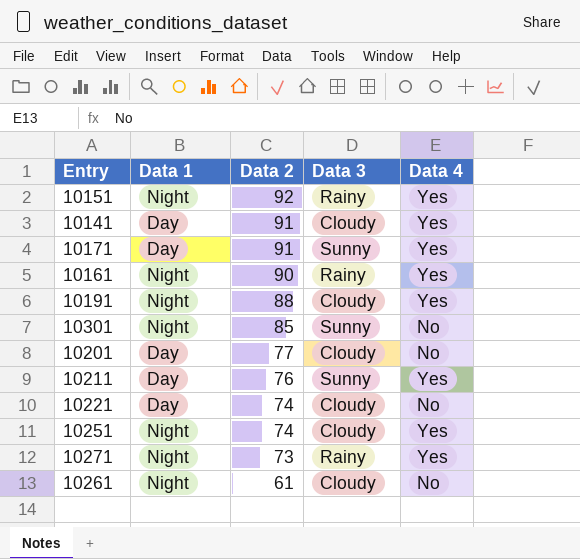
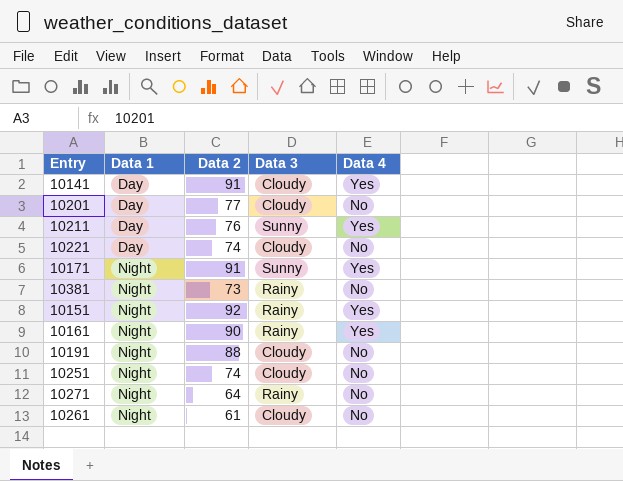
row order: Data 2 descending -> Data 1 ascending
row 10301: Night | 85 | Sunny | No -> none
10171 | Data 1: Day -> Night
row 10381: none -> Night | 73 | Rainy | No
10191 | Data 4: Yes -> No
10251 | Data 4: Yes -> No
10271 | Data 2: 73 -> 64
10271 | Data 4: Yes -> No

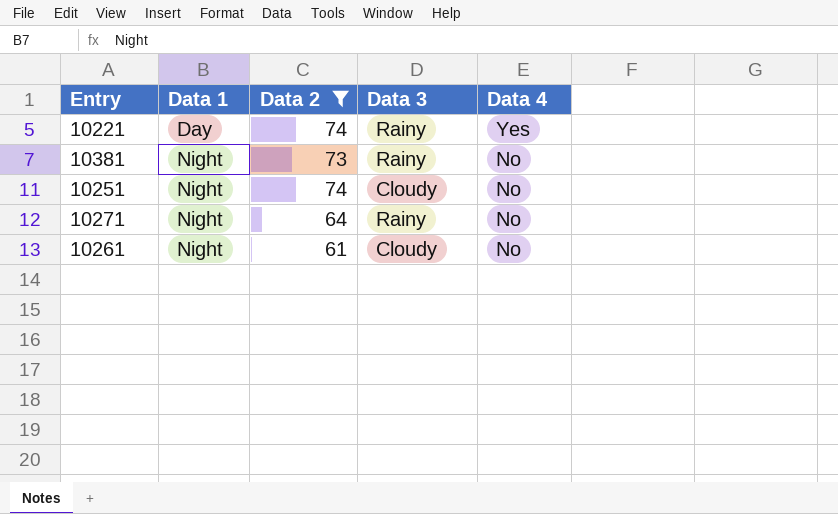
filter: none -> Data 2 <= 74
10221 | Data 3: Cloudy -> Rainy
10221 | Data 4: No -> Yes

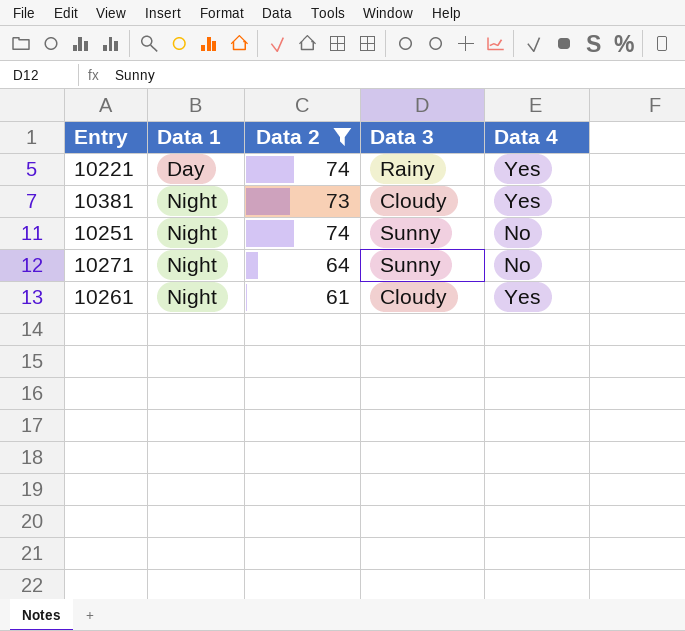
10381 | Data 3: Rainy -> Cloudy
10381 | Data 4: No -> Yes
10251 | Data 3: Cloudy -> Sunny
10271 | Data 3: Rainy -> Sunny
10261 | Data 4: No -> Yes

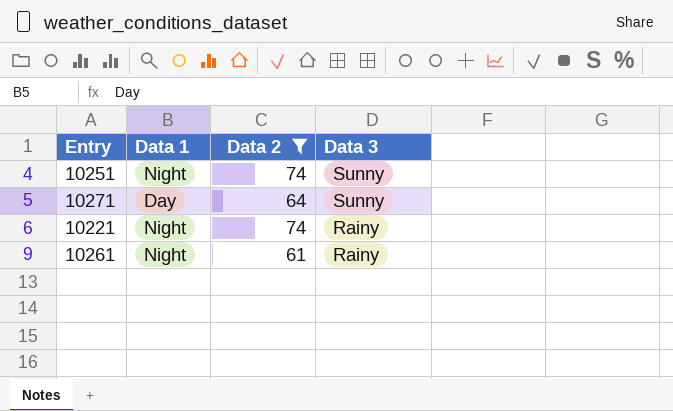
row order: Data 1 ascending -> Data 3 descending
column Data 4 | position: 5 -> none
row 10381: Night | 73 | Cloudy | Yes -> none
10271 | Data 1: Night -> Day
10221 | Data 1: Day -> Night
10261 | Data 3: Cloudy -> Rainy

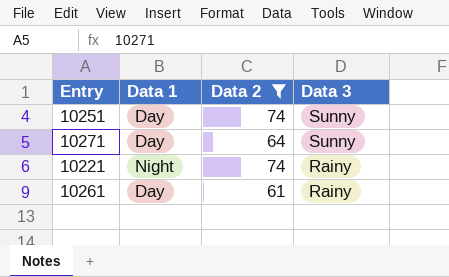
10251 | Data 1: Night -> Day
10261 | Data 1: Night -> Day

